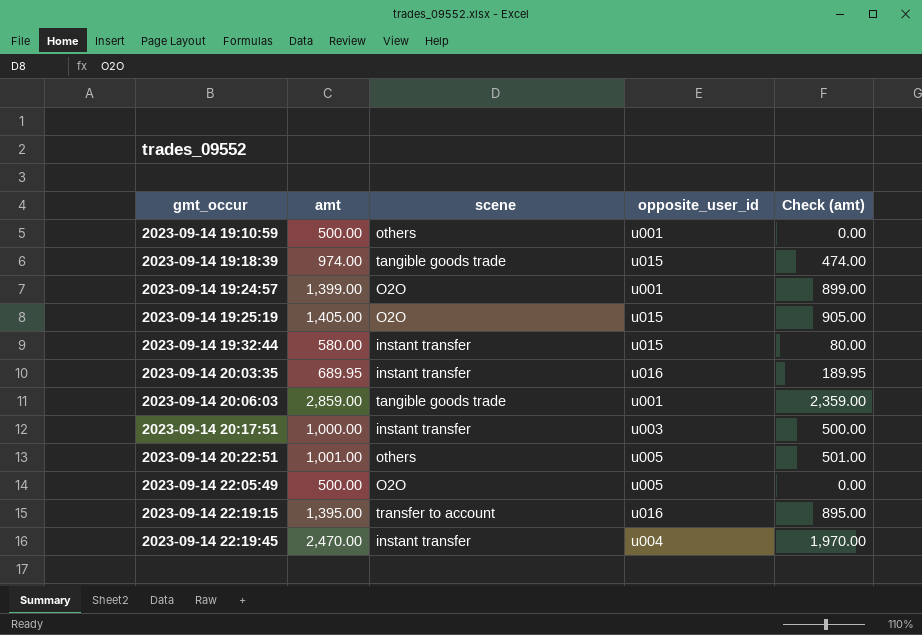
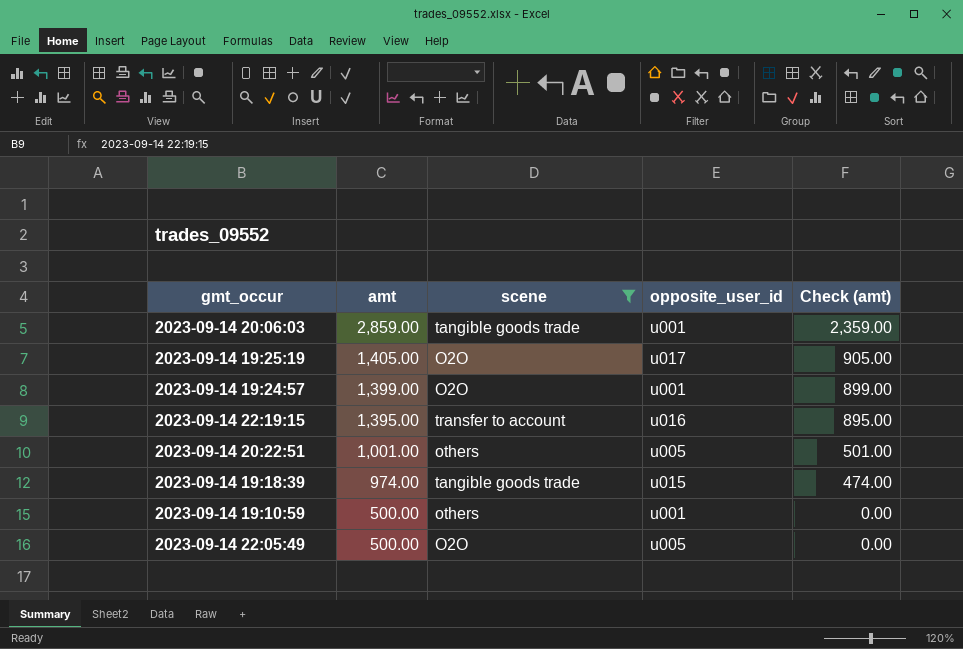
filter: none -> scene != instant transfer
row order: gmt_occur ascending -> amt descending
2023-09-14 19:25:19 | opposite_user_id: u015 -> u017

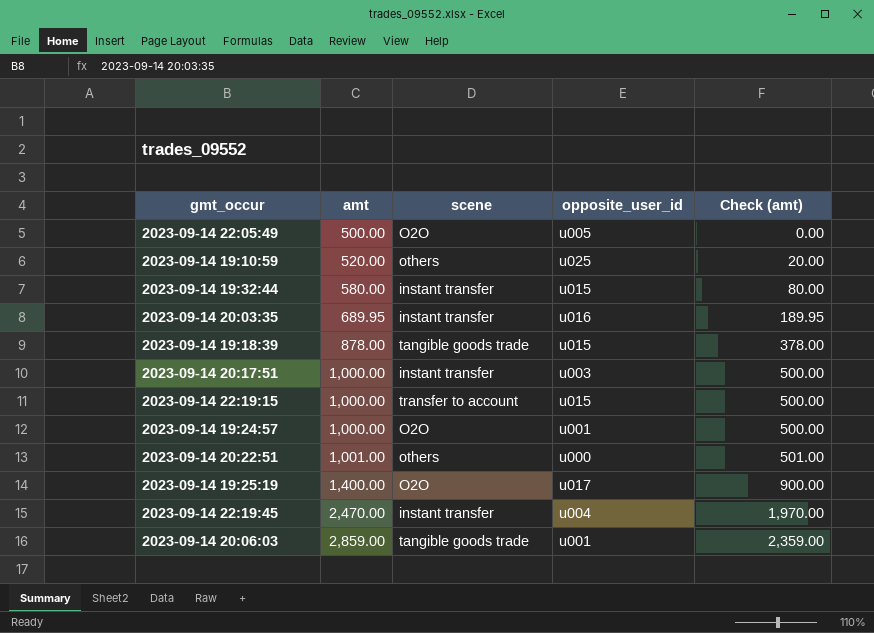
filter: scene != instant transfer -> none
row order: amt descending -> amt ascending
2023-09-14 19:10:59 | amt: 500.00 -> 520.00
2023-09-14 19:10:59 | opposite_user_id: u001 -> u025
2023-09-14 19:10:59 | Check (amt): 0.00 -> 20.00
2023-09-14 19:18:39 | amt: 974.00 -> 878.00
2023-09-14 19:18:39 | Check (amt): 474.00 -> 378.00
2023-09-14 22:19:15 | amt: 1,395.00 -> 1,000.00
2023-09-14 22:19:15 | opposite_user_id: u016 -> u015
2023-09-14 22:19:15 | Check (amt): 895.00 -> 500.00
2023-09-14 19:24:57 | amt: 1,399.00 -> 1,000.00
2023-09-14 19:24:57 | Check (amt): 899.00 -> 500.00
2023-09-14 20:22:51 | opposite_user_id: u005 -> u000
2023-09-14 19:25:19 | amt: 1,405.00 -> 1,400.00
2023-09-14 19:25:19 | Check (amt): 905.00 -> 900.00

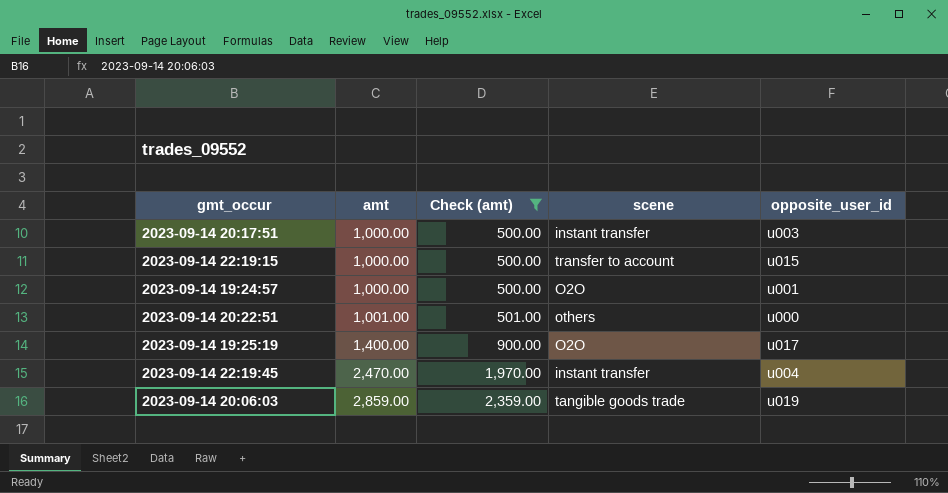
filter: none -> Check (amt) >= 500.00
column Check (amt) | position: 5 -> 3
2023-09-14 20:06:03 | opposite_user_id: u001 -> u019

